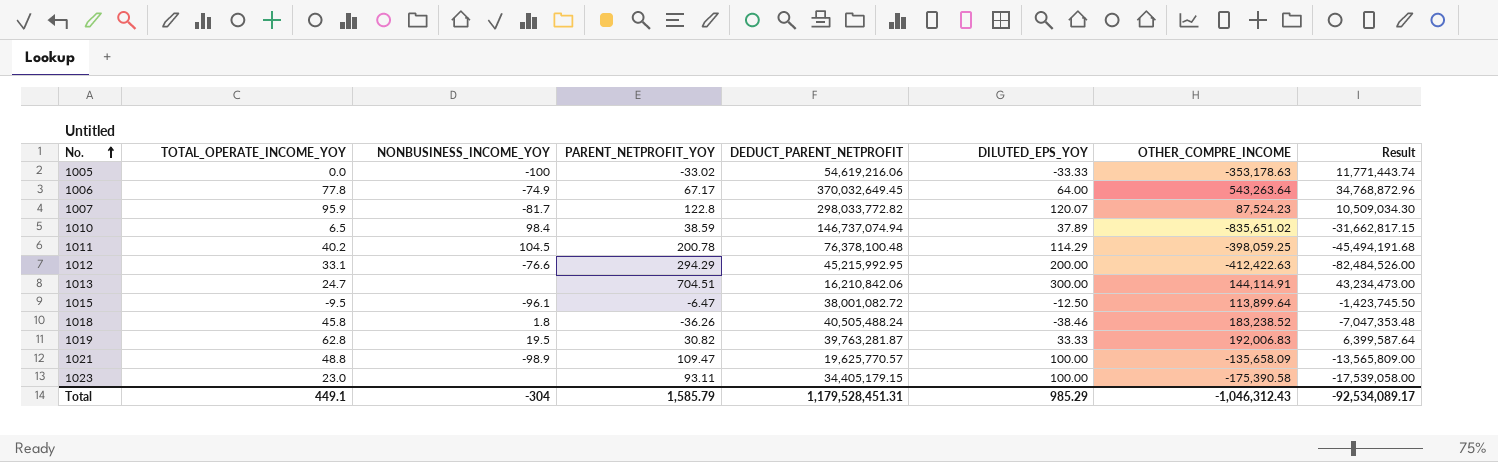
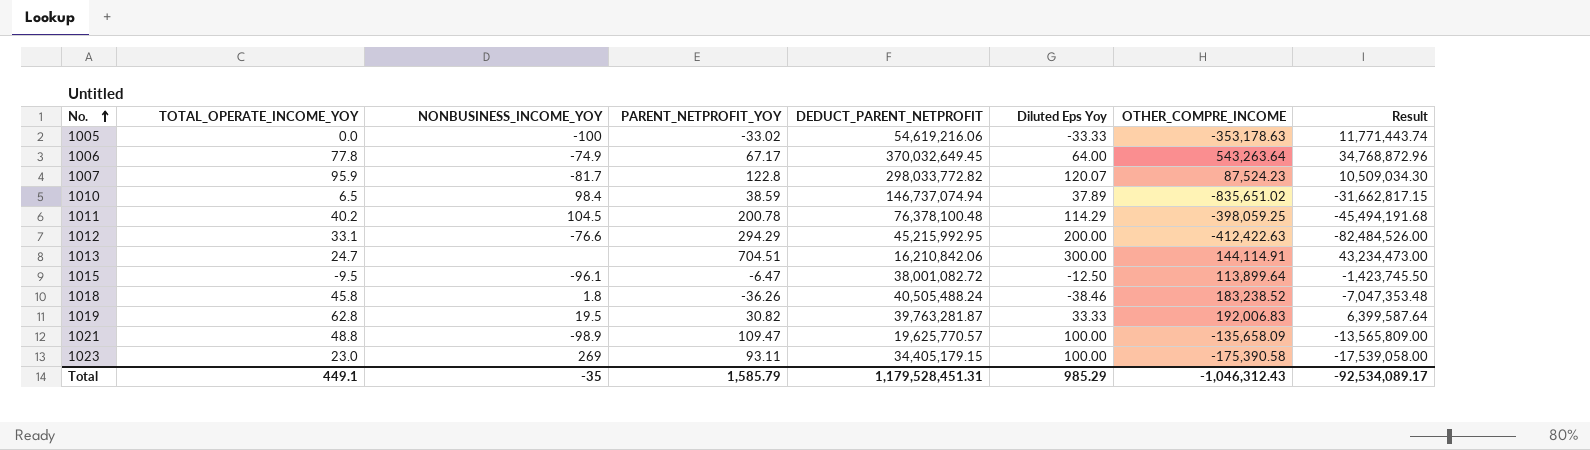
column name: DILUTED_EPS_YOY -> Diluted Eps Yoy
1023 | NONBUSINESS_INCOME_YOY: none -> 269
Total | NONBUSINESS_INCOME_YOY: -304 -> -35

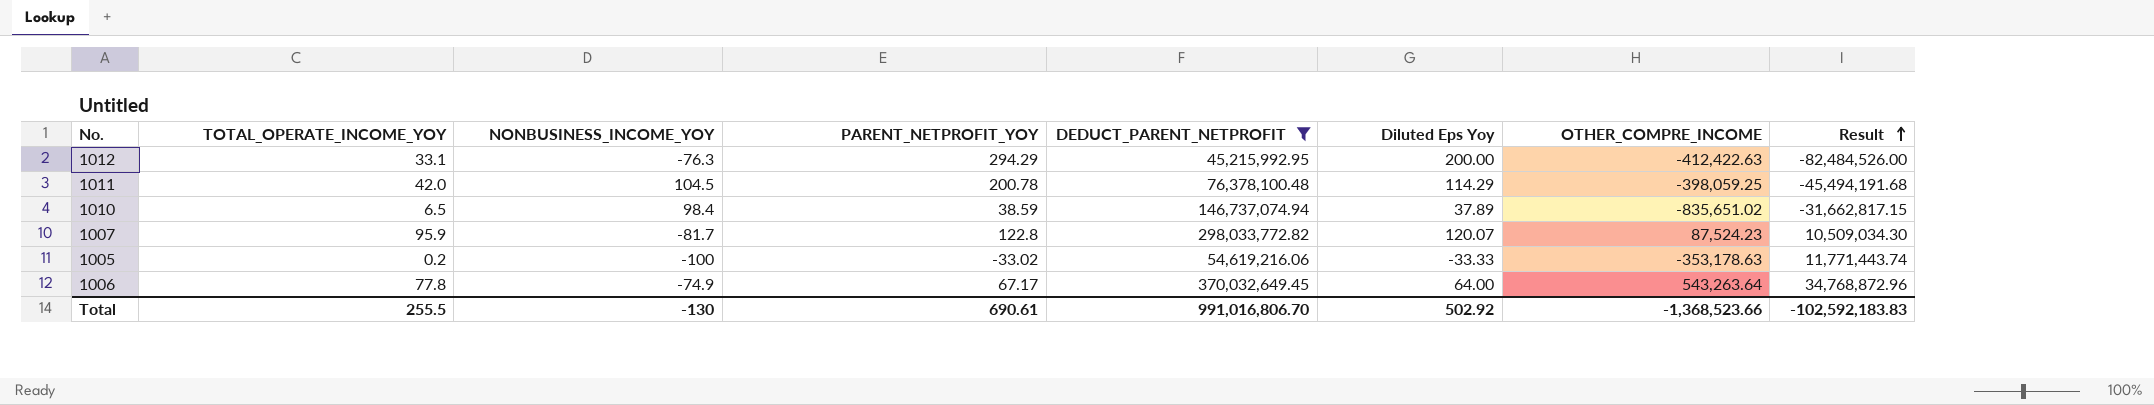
filter: none -> DEDUCT_PARENT_NETPROFIT >= 45,215,992.95
row order: No. ascending -> Result ascending
1012 | NONBUSINESS_INCOME_YOY: -76.6 -> -76.3
1011 | TOTAL_OPERATE_INCOME_YOY: 40.2 -> 42.0
1005 | TOTAL_OPERATE_INCOME_YOY: 0.0 -> 0.2
Total | TOTAL_OPERATE_INCOME_YOY: 449.1 -> 255.5
Total | NONBUSINESS_INCOME_YOY: -35 -> -130
Total | PARENT_NETPROFIT_YOY: 1,585.79 -> 690.61
Total | DEDUCT_PARENT_NETPROFIT: 1,179,528,451.31 -> 991,016,806.70
Total | Diluted Eps Yoy: 985.29 -> 502.92
Total | OTHER_COMPRE_INCOME: -1,046,312.43 -> -1,368,523.66
Total | Result: -92,534,089.17 -> -102,592,183.83

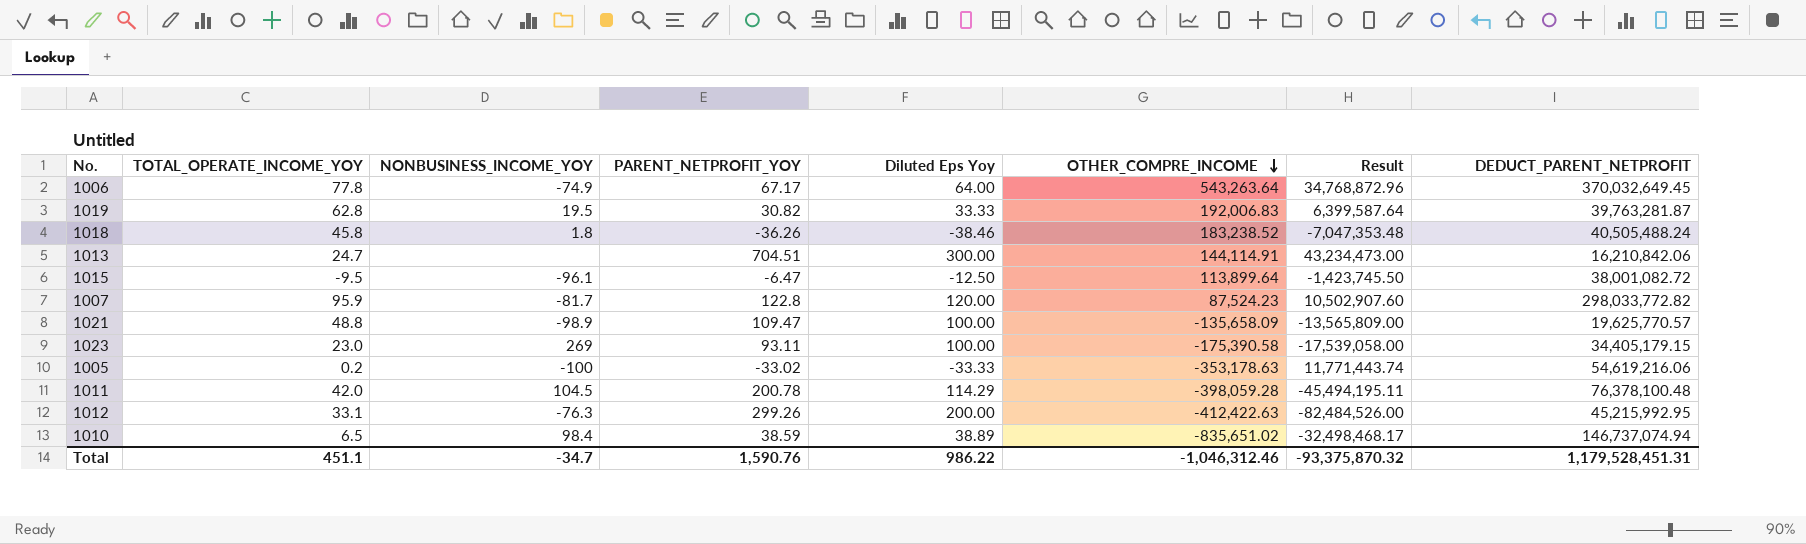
filter: DEDUCT_PARENT_NETPROFIT >= 45,215,992.95 -> none
row order: Result ascending -> OTHER_COMPRE_INCOME descending
column DEDUCT_PARENT_NETPROFIT | position: 5 -> 8
1007 | Diluted Eps Yoy: 120.07 -> 120.00
1007 | Result: 10,509,034.30 -> 10,502,907.60
1011 | OTHER_COMPRE_INCOME: -398,059.25 -> -398,059.28
1011 | Result: -45,494,191.68 -> -45,494,195.11
1012 | PARENT_NETPROFIT_YOY: 294.29 -> 299.26
1010 | Diluted Eps Yoy: 37.89 -> 38.89
1010 | Result: -31,662,817.15 -> -32,498,468.17
Total | TOTAL_OPERATE_INCOME_YOY: 255.5 -> 451.1
Total | NONBUSINESS_INCOME_YOY: -130 -> -34.7
Total | PARENT_NETPROFIT_YOY: 690.61 -> 1,590.76
Total | Diluted Eps Yoy: 502.92 -> 986.22
Total | OTHER_COMPRE_INCOME: -1,368,523.66 -> -1,046,312.46
Total | Result: -102,592,183.83 -> -93,375,870.32
Total | DEDUCT_PARENT_NETPROFIT: 991,016,806.70 -> 1,179,528,451.31

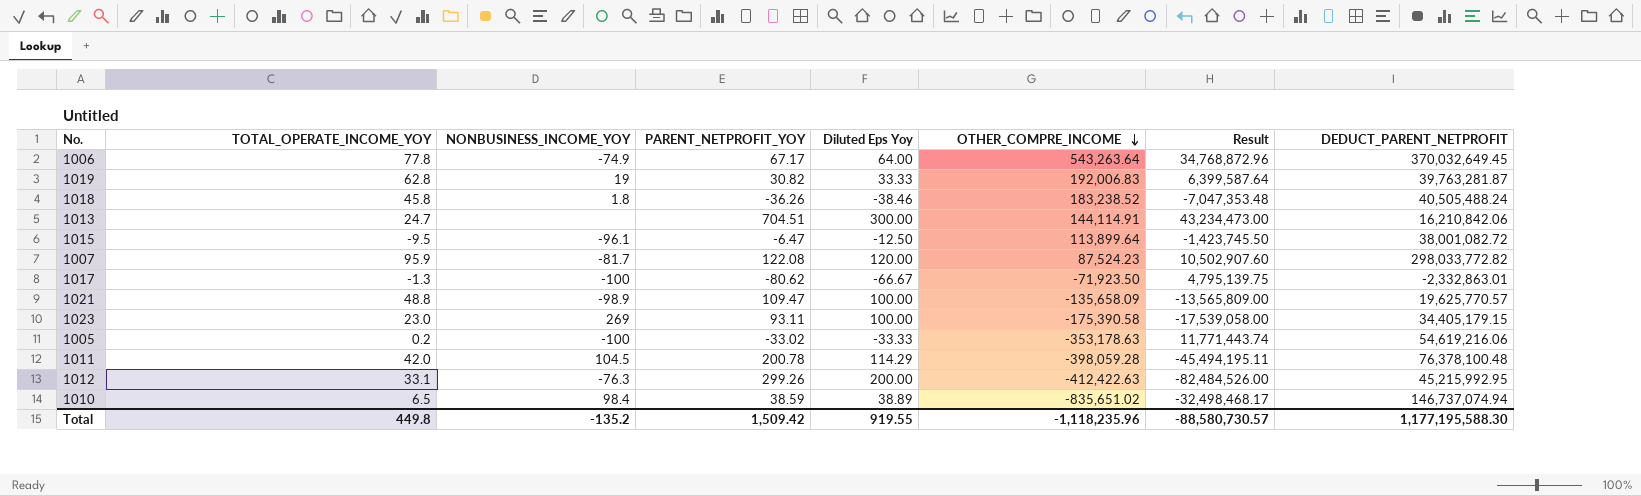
1019 | NONBUSINESS_INCOME_YOY: 19.5 -> 19
1007 | PARENT_NETPROFIT_YOY: 122.8 -> 122.08
row 1017: none -> -1.3 | -100 | -80.62 | -66.67 | -71,923.50 | 4,795,139.75 | -2,332,863.01
Total | TOTAL_OPERATE_INCOME_YOY: 451.1 -> 449.8
Total | NONBUSINESS_INCOME_YOY: -34.7 -> -135.2
Total | PARENT_NETPROFIT_YOY: 1,590.76 -> 1,509.42
Total | Diluted Eps Yoy: 986.22 -> 919.55
Total | OTHER_COMPRE_INCOME: -1,046,312.46 -> -1,118,235.96
Total | Result: -93,375,870.32 -> -88,580,730.57
Total | DEDUCT_PARENT_NETPROFIT: 1,179,528,451.31 -> 1,177,195,588.30

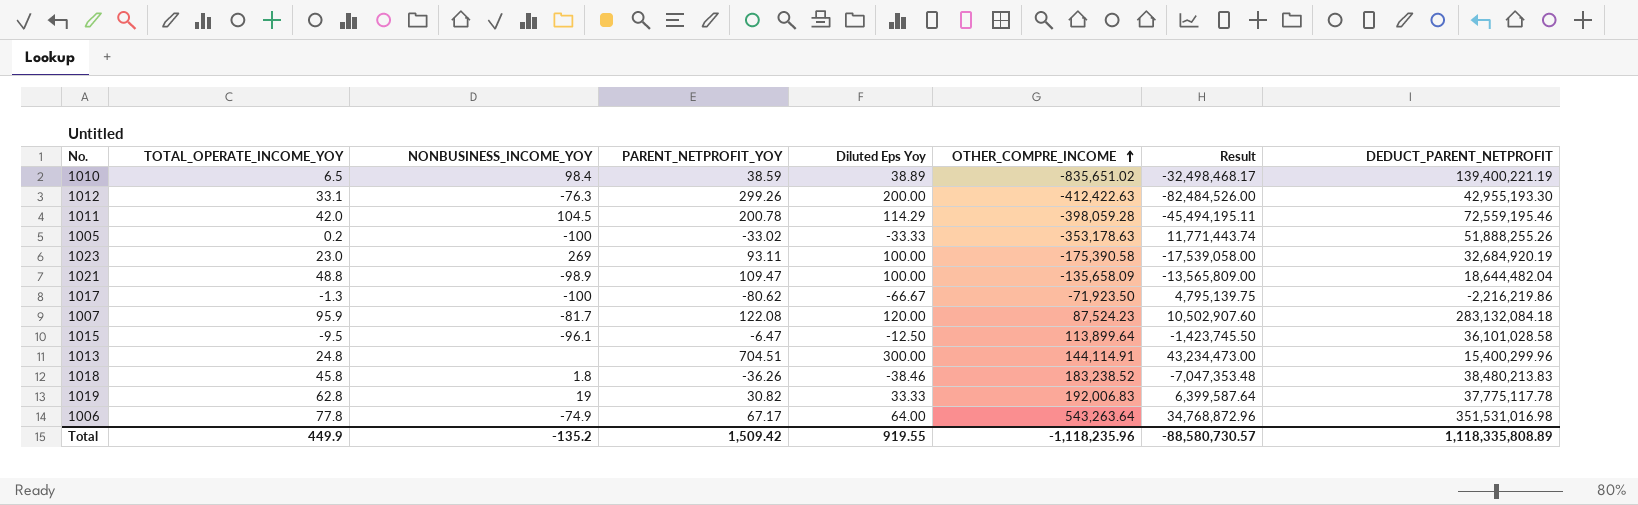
row order: OTHER_COMPRE_INCOME descending -> OTHER_COMPRE_INCOME ascending
1010 | DEDUCT_PARENT_NETPROFIT: 146,737,074.94 -> 139,400,221.19
1012 | DEDUCT_PARENT_NETPROFIT: 45,215,992.95 -> 42,955,193.30
1011 | DEDUCT_PARENT_NETPROFIT: 76,378,100.48 -> 72,559,195.46
1005 | DEDUCT_PARENT_NETPROFIT: 54,619,216.06 -> 51,888,255.26
1023 | DEDUCT_PARENT_NETPROFIT: 34,405,179.15 -> 32,684,920.19
1021 | DEDUCT_PARENT_NETPROFIT: 19,625,770.57 -> 18,644,482.04
1017 | DEDUCT_PARENT_NETPROFIT: -2,332,863.01 -> -2,216,219.86
1007 | DEDUCT_PARENT_NETPROFIT: 298,033,772.82 -> 283,132,084.18
1015 | DEDUCT_PARENT_NETPROFIT: 38,001,082.72 -> 36,101,028.58
1013 | TOTAL_OPERATE_INCOME_YOY: 24.7 -> 24.8
1013 | DEDUCT_PARENT_NETPROFIT: 16,210,842.06 -> 15,400,299.96
1018 | DEDUCT_PARENT_NETPROFIT: 40,505,488.24 -> 38,480,213.83
1019 | DEDUCT_PARENT_NETPROFIT: 39,763,281.87 -> 37,775,117.78
1006 | DEDUCT_PARENT_NETPROFIT: 370,032,649.45 -> 351,531,016.98
Total | TOTAL_OPERATE_INCOME_YOY: 449.8 -> 449.9
Total | DEDUCT_PARENT_NETPROFIT: 1,177,195,588.30 -> 1,118,335,808.89

